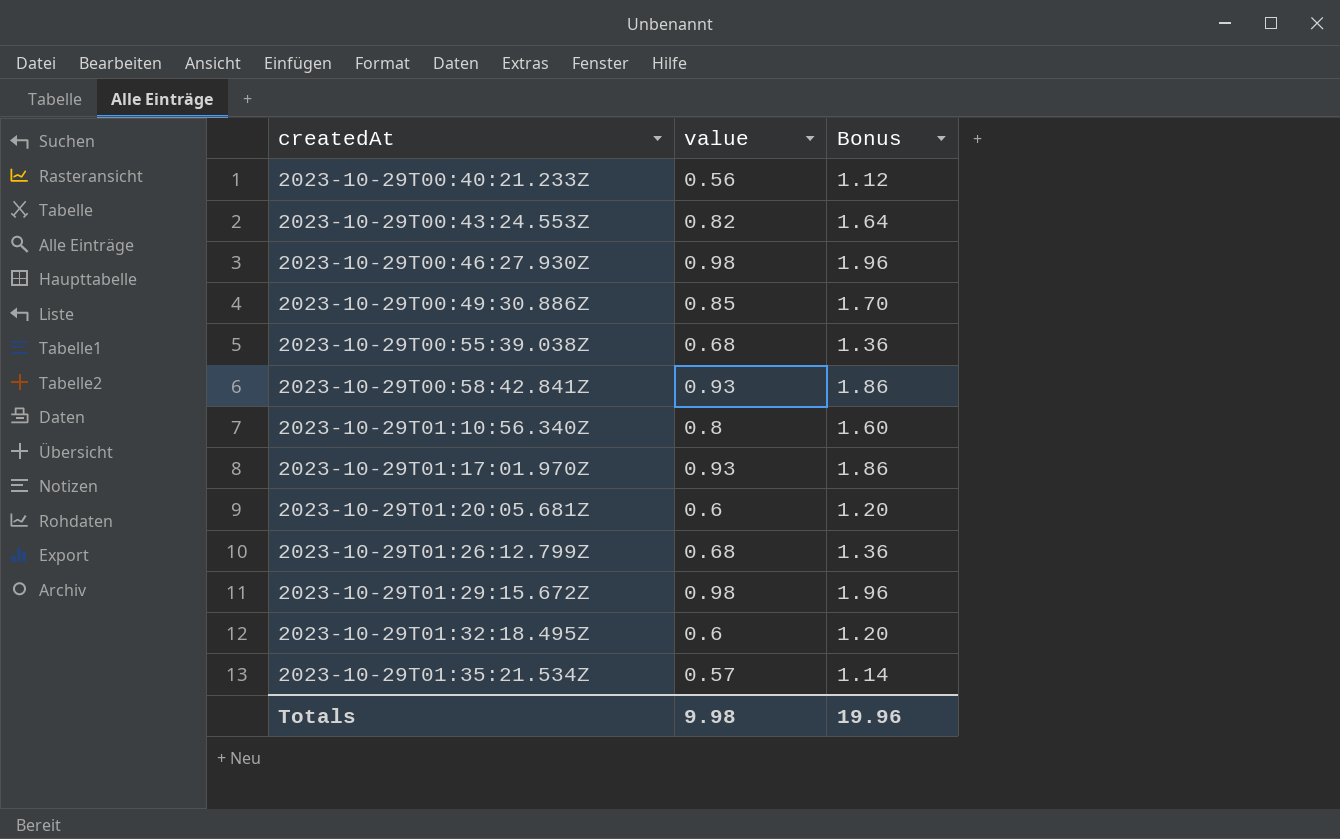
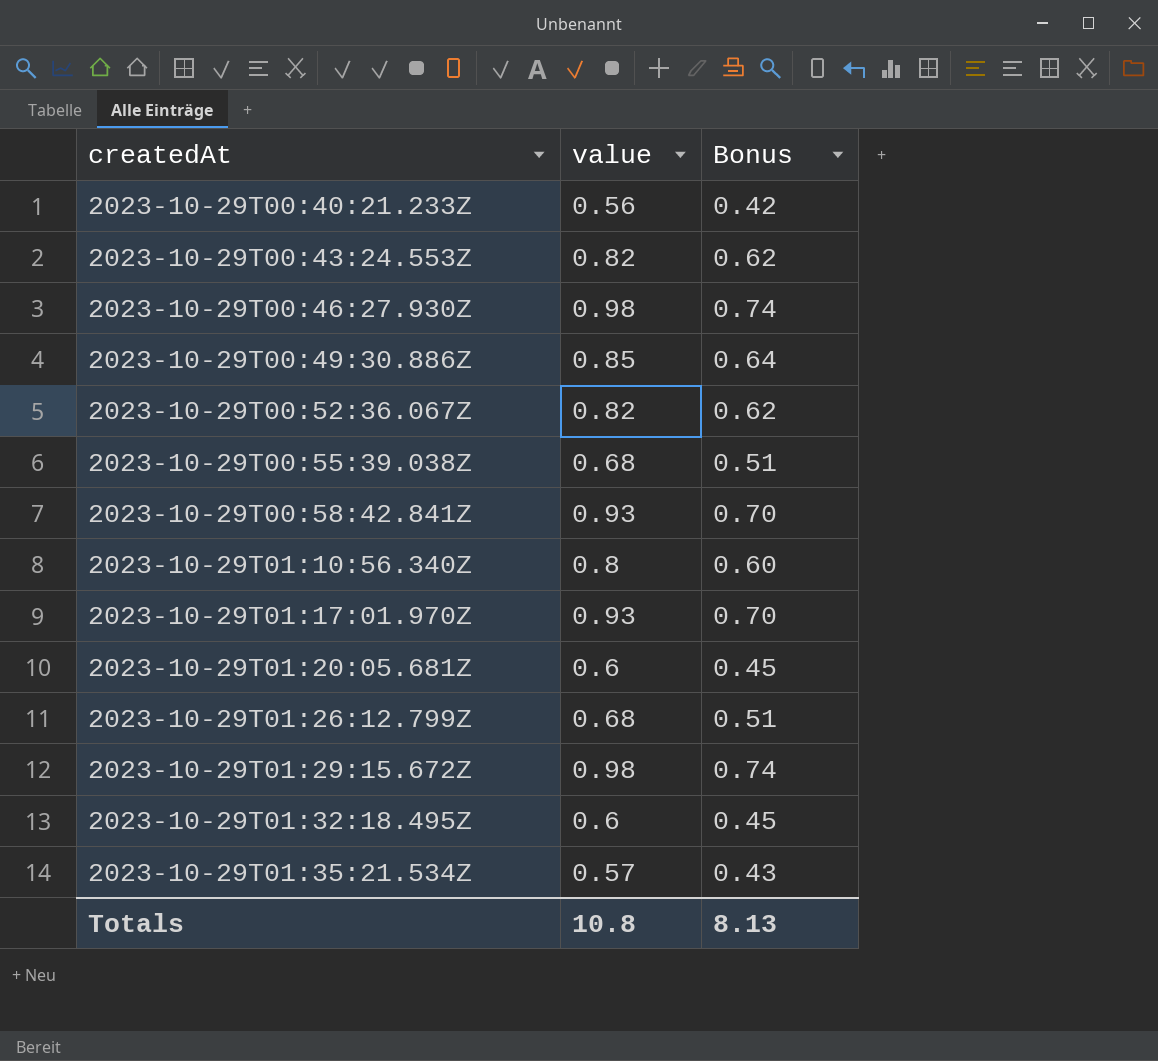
column Bonus | formula: [value] * 2 -> [value] * 0.75
row 2023-10-29T00:52:36.067Z: none -> 0.82 | 0.62
Totals | value: 9.98 -> 10.8
Totals | Bonus: 19.96 -> 8.13

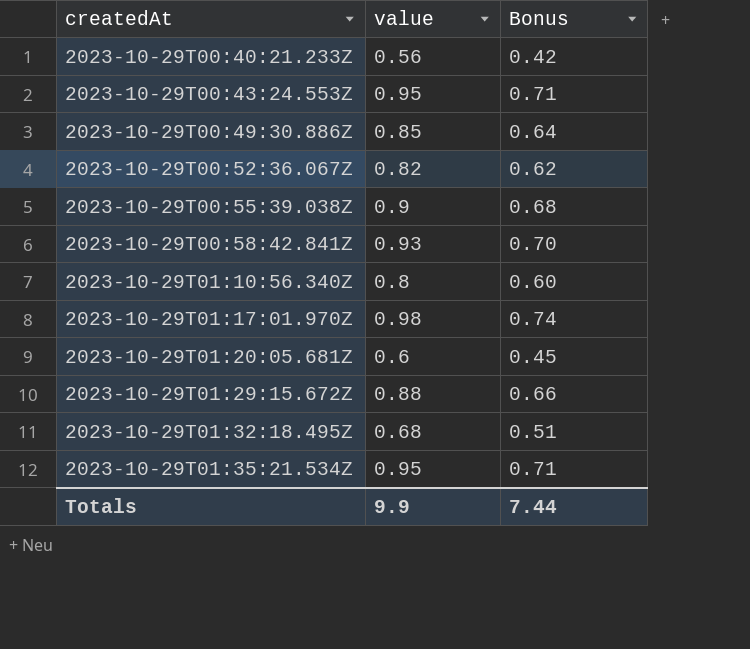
row 2023-10-29T00:46:27.930Z: 0.98 | 0.74 -> none
row 2023-10-29T01:26:12.799Z: 0.68 | 0.51 -> none
2023-10-29T00:43:24.553Z | value: 0.82 -> 0.95
2023-10-29T00:43:24.553Z | Bonus: 0.62 -> 0.71
2023-10-29T00:55:39.038Z | value: 0.68 -> 0.9
2023-10-29T00:55:39.038Z | Bonus: 0.51 -> 0.68
2023-10-29T01:17:01.970Z | value: 0.93 -> 0.98
2023-10-29T01:17:01.970Z | Bonus: 0.70 -> 0.74
2023-10-29T01:29:15.672Z | value: 0.98 -> 0.88
2023-10-29T01:29:15.672Z | Bonus: 0.74 -> 0.66
2023-10-29T01:32:18.495Z | value: 0.6 -> 0.68
2023-10-29T01:32:18.495Z | Bonus: 0.45 -> 0.51
2023-10-29T01:35:21.534Z | value: 0.57 -> 0.95
2023-10-29T01:35:21.534Z | Bonus: 0.43 -> 0.71
Totals | value: 10.8 -> 9.9
Totals | Bonus: 8.13 -> 7.44

